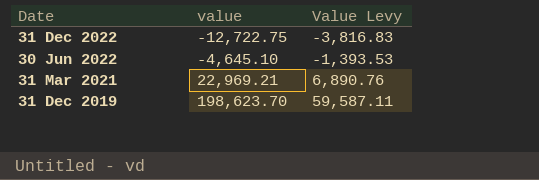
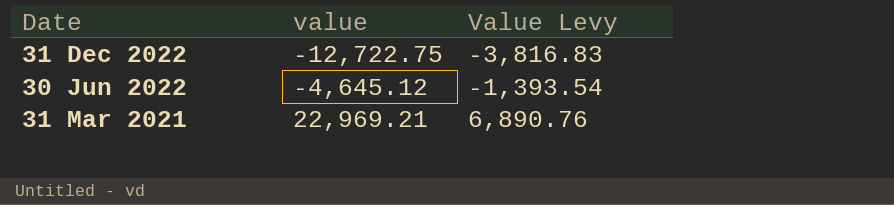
row 31 Dec 2019: 198,623.70 | 59,587.11 -> none
30 Jun 2022 | value: -4,645.10 -> -4,645.12
30 Jun 2022 | Value Levy: -1,393.53 -> -1,393.54

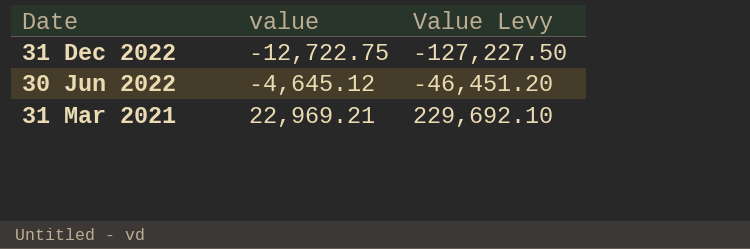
column Value Levy | formula: [value] * 0.3 -> [value] * 10

